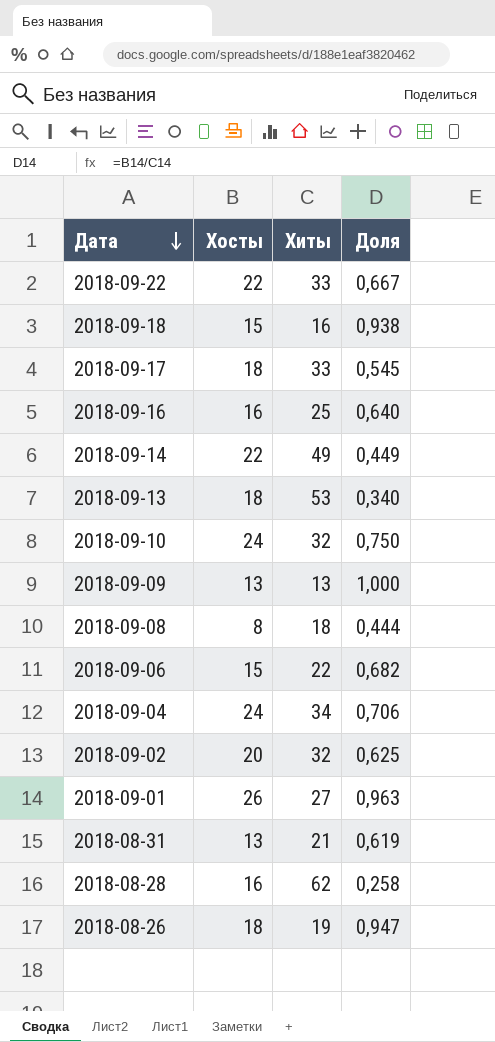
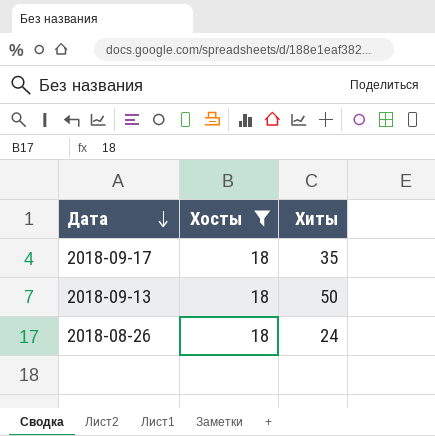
filter: none -> Хосты = 18
column Доля | formula: [Хосты] / [Хиты] -> none
2018-09-17 | Хиты: 33 -> 35
2018-09-13 | Хиты: 53 -> 50
2018-08-26 | Хиты: 19 -> 24

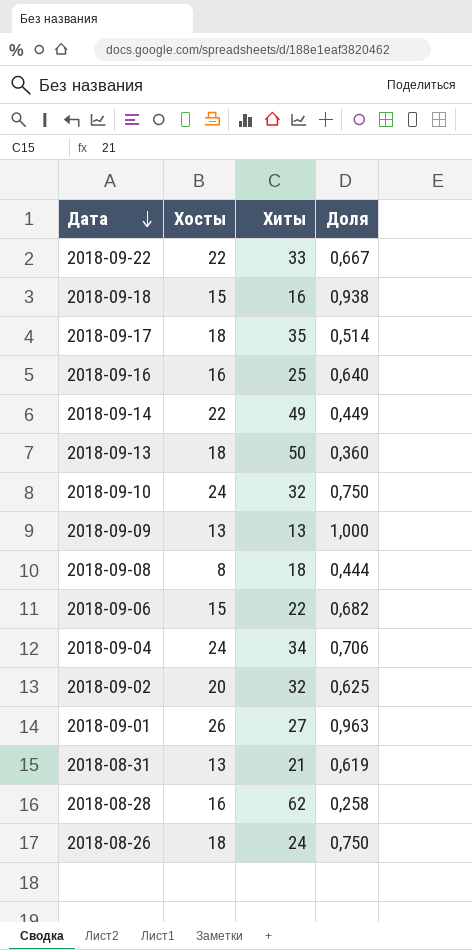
filter: Хосты = 18 -> none
column Доля | formula: none -> [Хосты] / [Хиты]

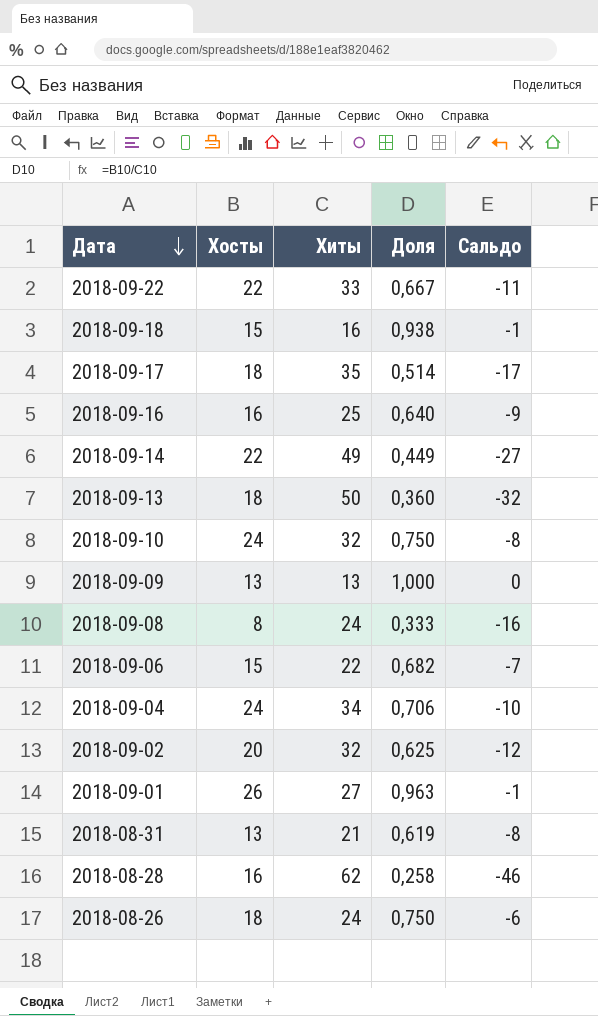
column Сальдо | formula: none -> [Хосты] - [Хиты]
2018-09-08 | Хиты: 18 -> 24
2018-09-08 | Доля: 0,444 -> 0,333

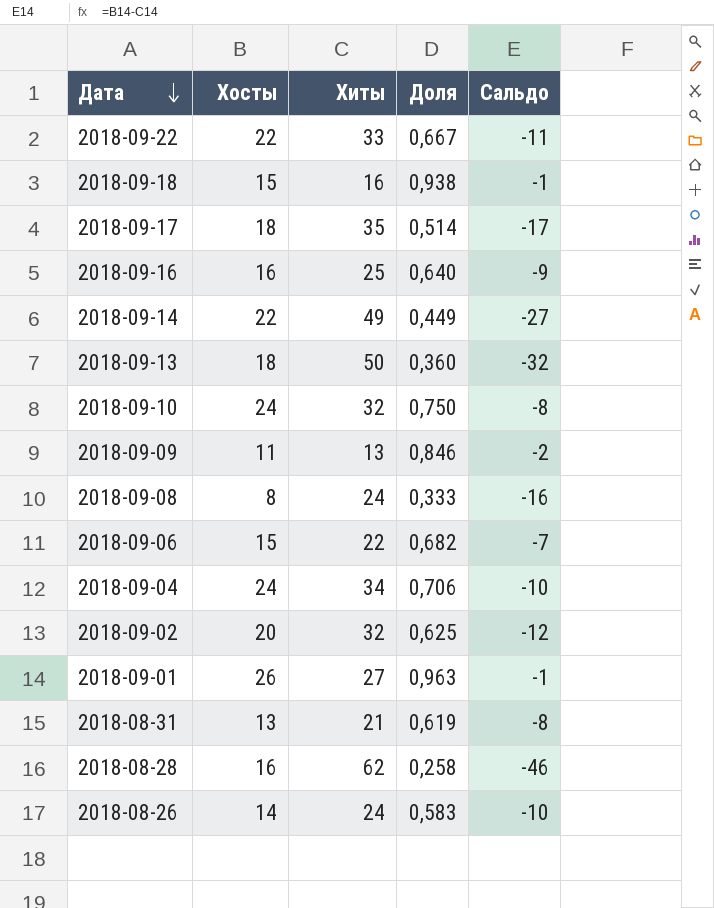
2018-09-09 | Хосты: 13 -> 11
2018-09-09 | Доля: 1,000 -> 0,846
2018-09-09 | Сальдо: 0 -> -2
2018-08-26 | Хосты: 18 -> 14
2018-08-26 | Доля: 0,750 -> 0,583
2018-08-26 | Сальдо: -6 -> -10

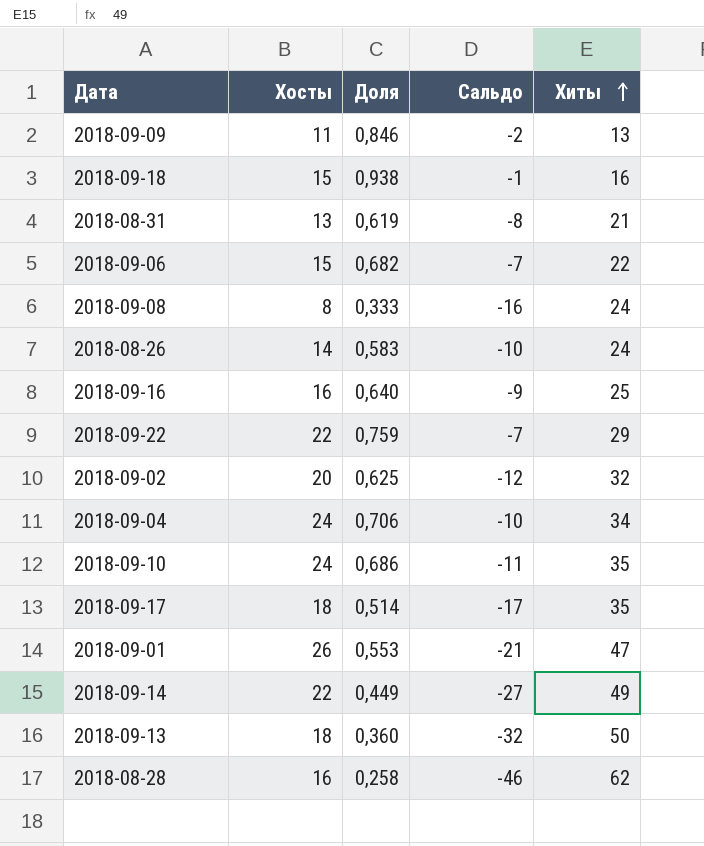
row order: Дата descending -> Хиты ascending
column Хиты | position: 3 -> 5
2018-09-22 | Доля: 0,667 -> 0,759
2018-09-22 | Сальдо: -11 -> -7
2018-09-22 | Хиты: 33 -> 29
2018-09-10 | Доля: 0,750 -> 0,686
2018-09-10 | Сальдо: -8 -> -11
2018-09-10 | Хиты: 32 -> 35
2018-09-01 | Доля: 0,963 -> 0,553
2018-09-01 | Сальдо: -1 -> -21
2018-09-01 | Хиты: 27 -> 47

